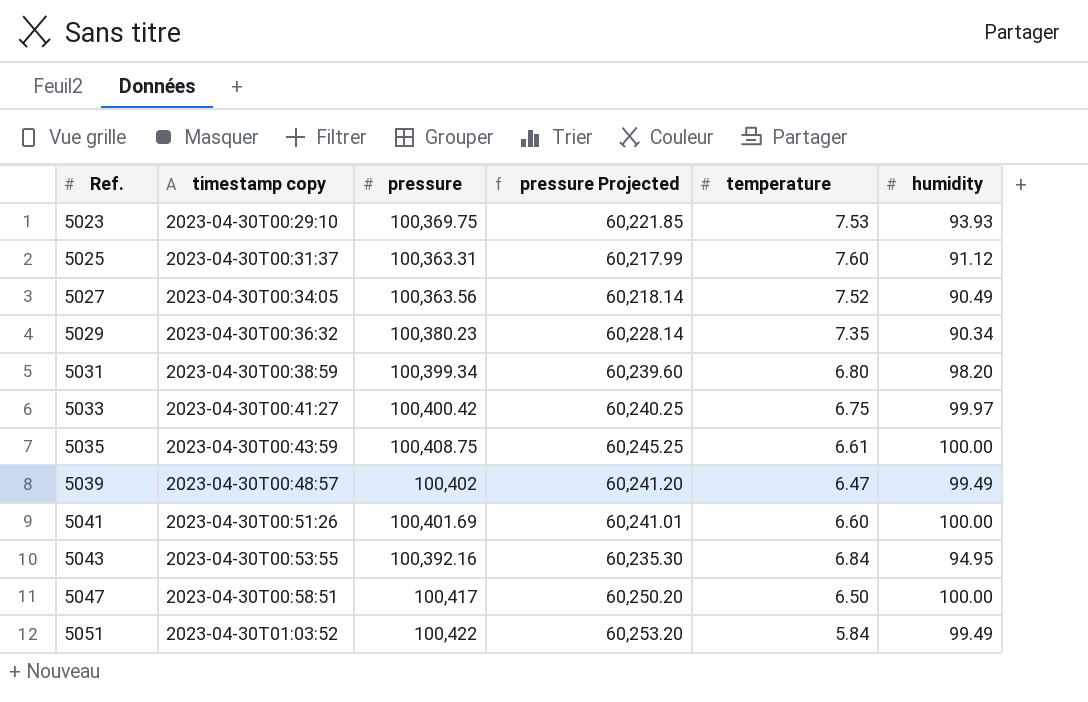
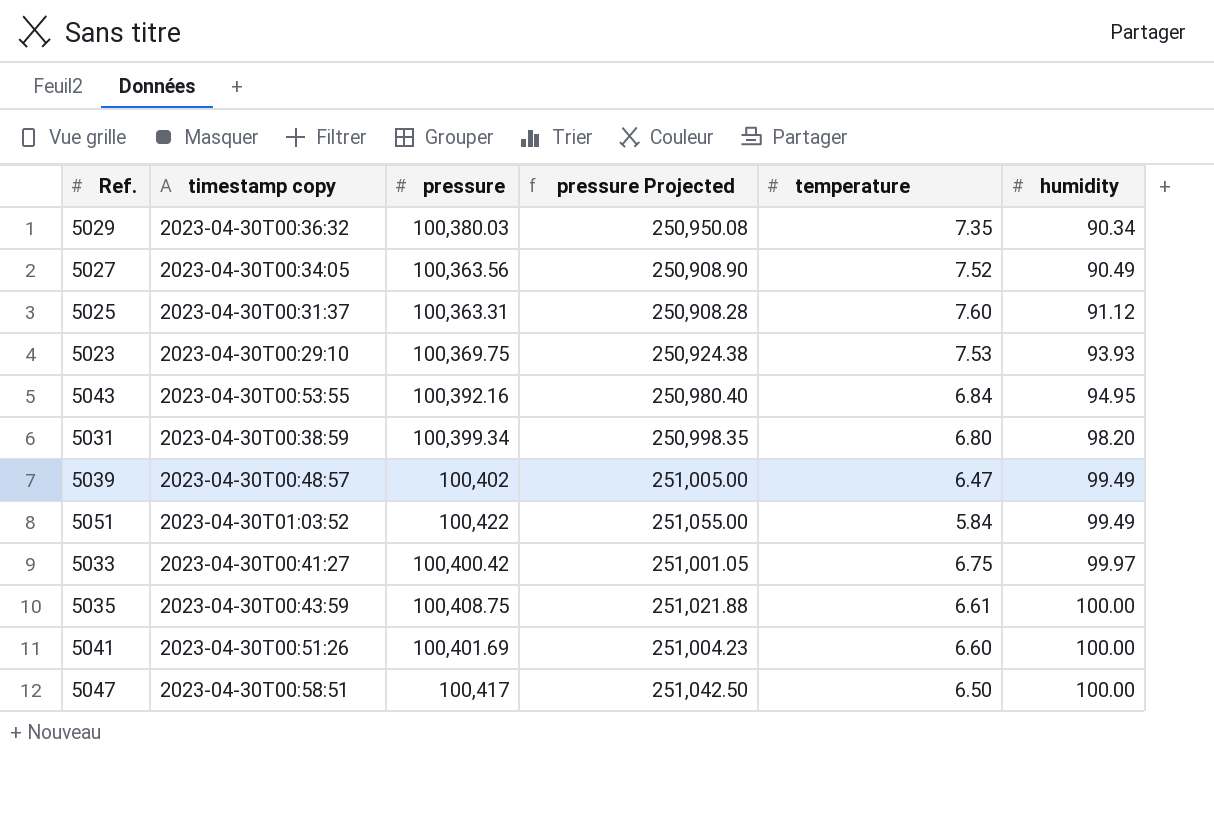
row order: Ref. ascending -> humidity ascending
column pressure Projected | formula: [pressure] * 0.6 -> [pressure] * 2.5
5029 | pressure: 100,380.23 -> 100,380.03

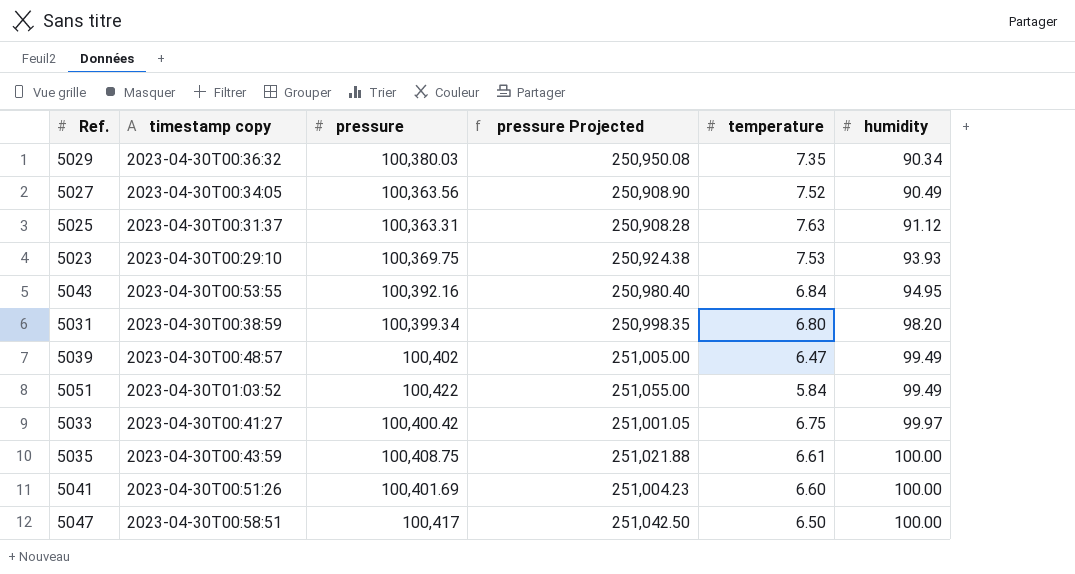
5025 | temperature: 7.60 -> 7.63

